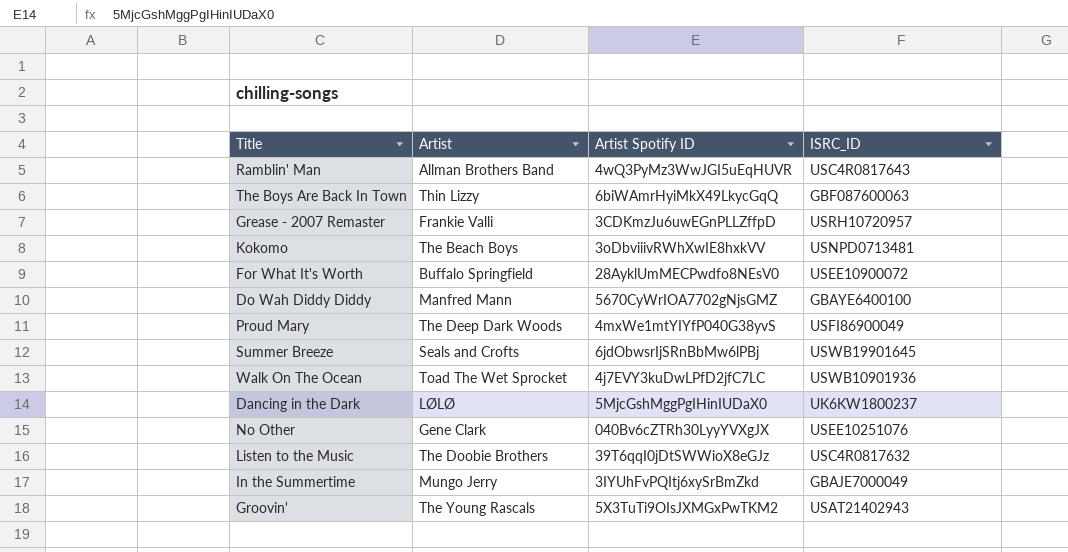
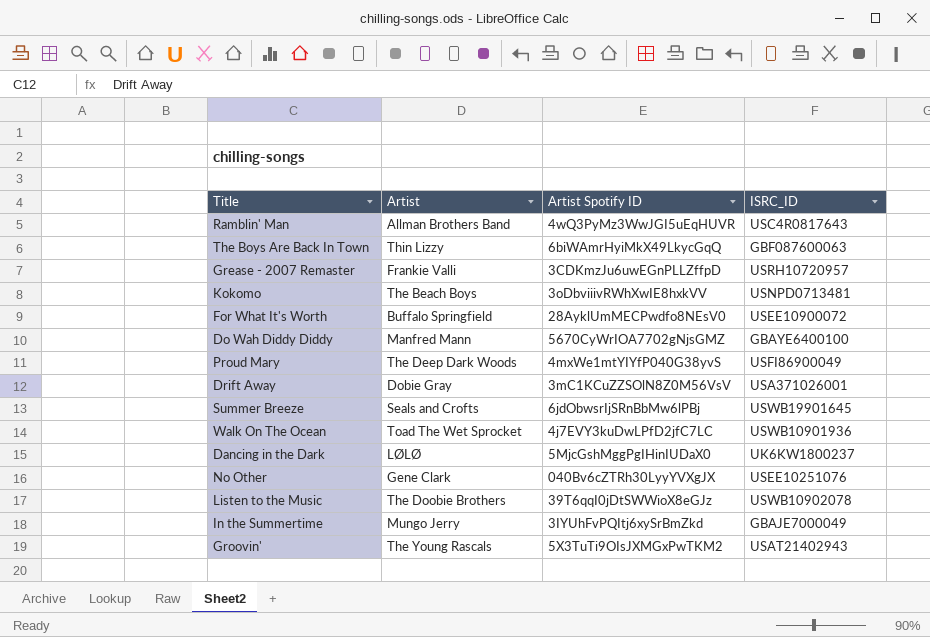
row Drift Away: none -> Dobie Gray | 3mC1KCuZZSOlN8Z0M56VsV | USA371026001
Listen to the Music | ISRC_ID: USC4R0817632 -> USWB10902078

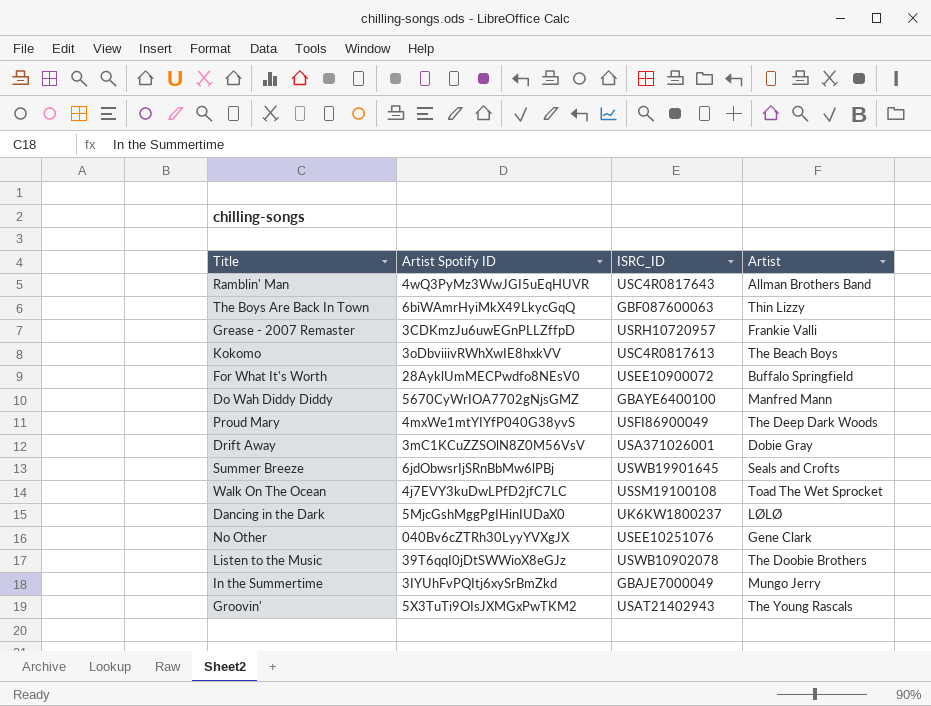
column Artist | position: 2 -> 4
Kokomo | ISRC_ID: USNPD0713481 -> USC4R0817613
Walk On The Ocean | ISRC_ID: USWB10901936 -> USSM19100108

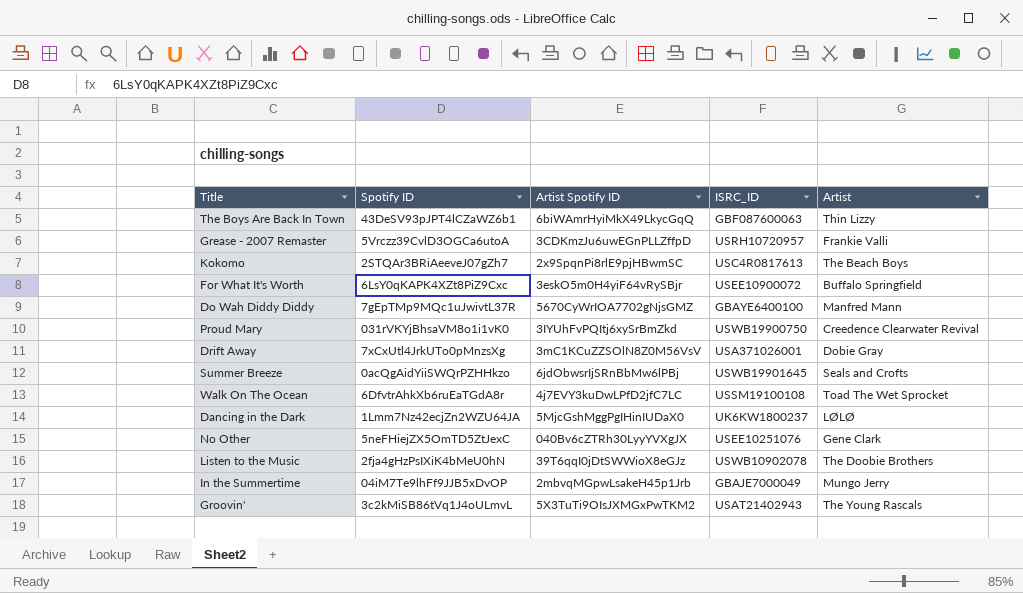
column Spotify ID | position: none -> 2
row Ramblin' Man: 4wQ3PyMz3WwJGI5uEqHUVR | USC4R0817643 | Allman Brothers Band -> none
Kokomo | Artist Spotify ID: 3oDbviiivRWhXwIE8hxkVV -> 2x9SpqnPi8rlE9pjHBwmSC
For What It's Worth | Artist Spotify ID: 28AyklUmMECPwdfo8NEsV0 -> 3eskO5m0H4yiF64vRySBjr
Proud Mary | Artist Spotify ID: 4mxWe1mtYIYfP040G38yvS -> 3IYUhFvPQItj6xySrBmZkd
Proud Mary | ISRC_ID: USFI86900049 -> USWB19900750
Proud Mary | Artist: The Deep Dark Woods -> Creedence Clearwater Revival
In the Summertime | Artist Spotify ID: 3IYUhFvPQItj6xySrBmZkd -> 2mbvqMGpwLsakeH45p1Jrb

